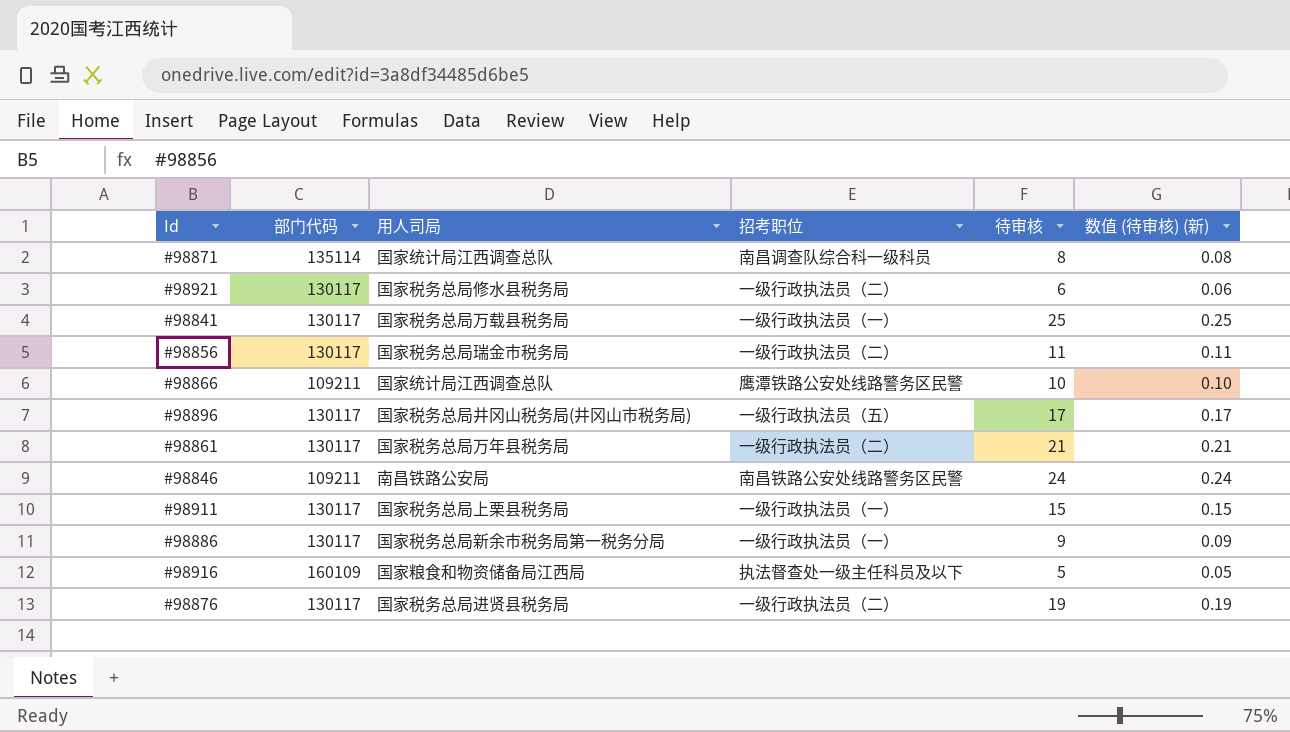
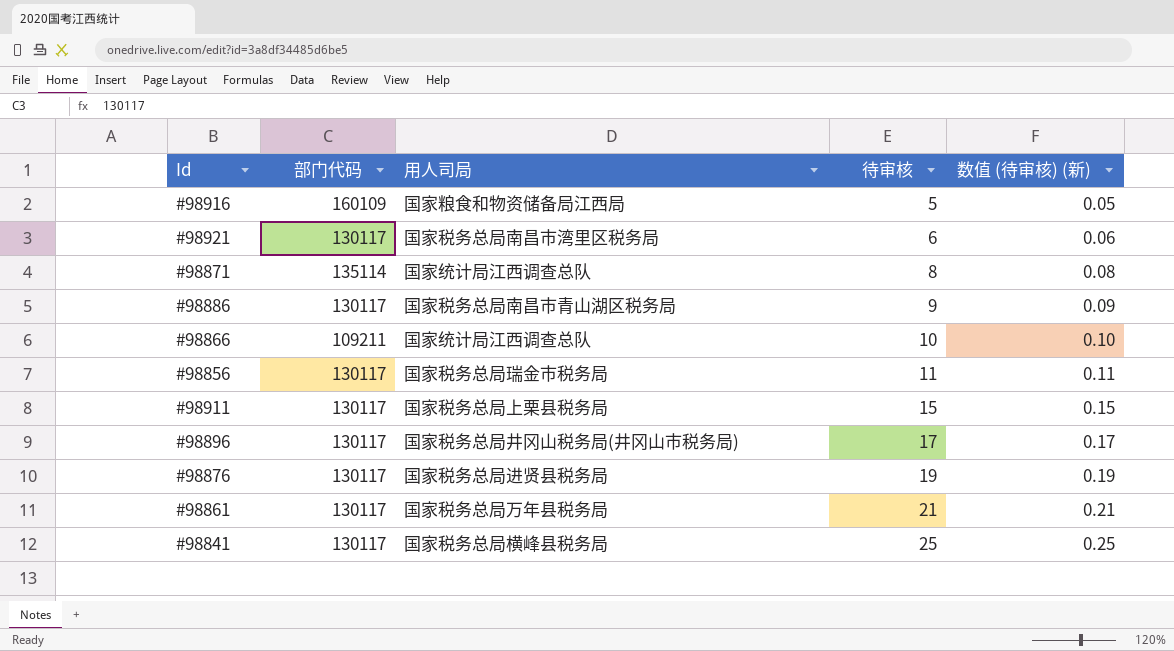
row order: none -> 待审核 ascending
column 招考职位 | position: 4 -> none
row #98846: 109211 | 南昌铁路公安局 | 南昌铁路公安处线路警务区民警 | 24 | 0.24 -> none
#98921 | 用人司局: 国家税务总局修水县税务局 -> 国家税务总局南昌市湾里区税务局
#98886 | 用人司局: 国家税务总局新余市税务局第一税务分局 -> 国家税务总局南昌市青山湖区税务局
#98841 | 用人司局: 国家税务总局万载县税务局 -> 国家税务总局横峰县税务局

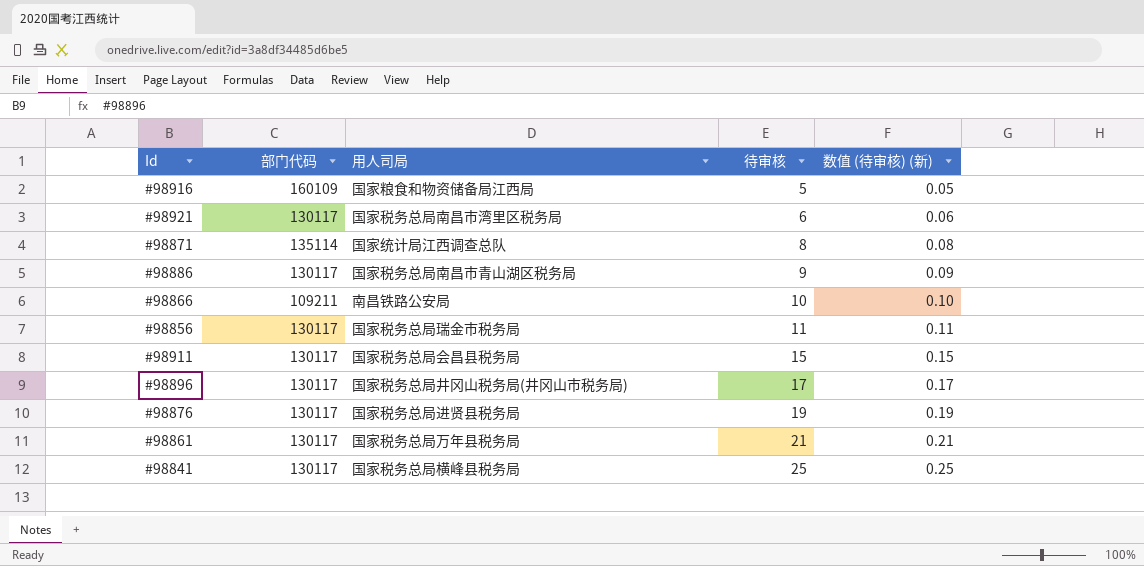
#98866 | 用人司局: 国家统计局江西调查总队 -> 南昌铁路公安局
#98911 | 用人司局: 国家税务总局上栗县税务局 -> 国家税务总局会昌县税务局

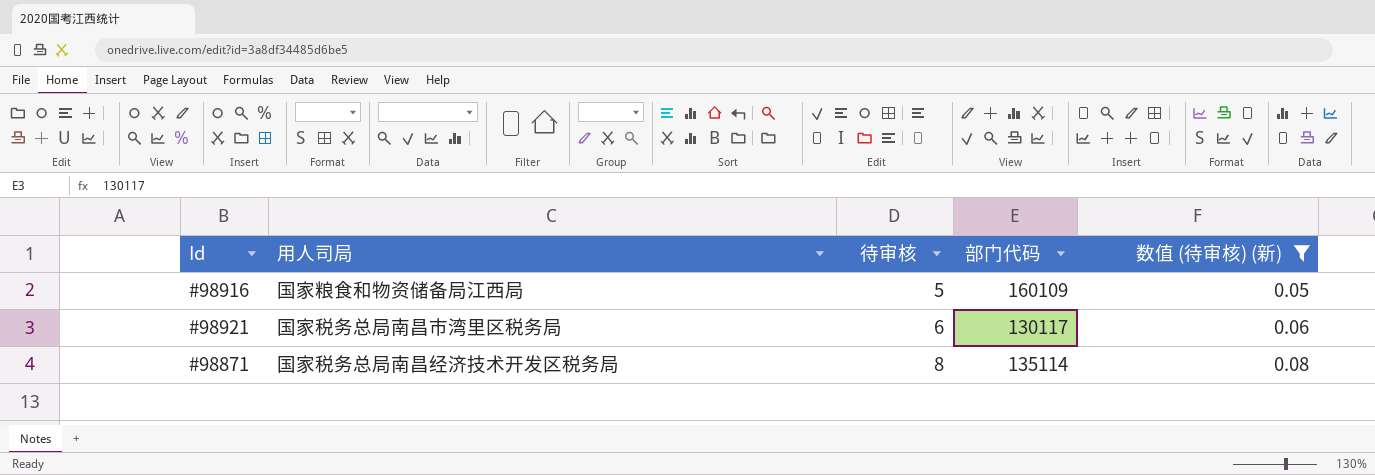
filter: none -> 数值 (待审核) (新) <= 0.08
column 部门代码 | position: 2 -> 4
#98871 | 用人司局: 国家统计局江西调查总队 -> 国家税务总局南昌经济技术开发区税务局

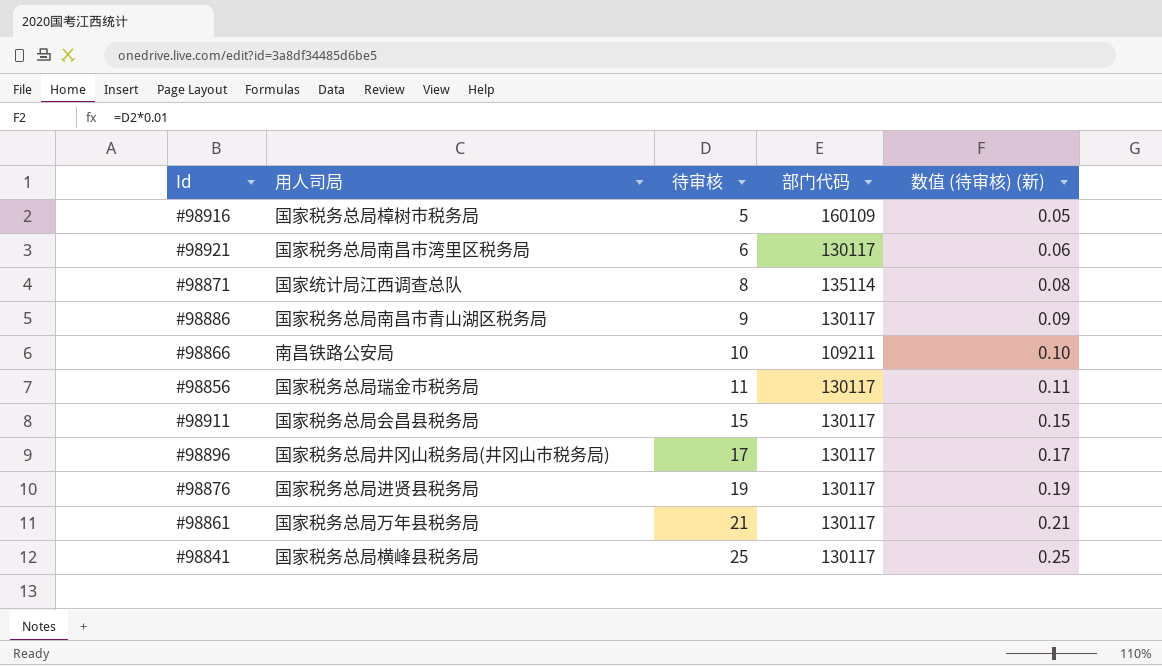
filter: 数值 (待审核) (新) <= 0.08 -> none
#98916 | 用人司局: 国家粮食和物资储备局江西局 -> 国家税务总局樟树市税务局
#98871 | 用人司局: 国家税务总局南昌经济技术开发区税务局 -> 国家统计局江西调查总队

